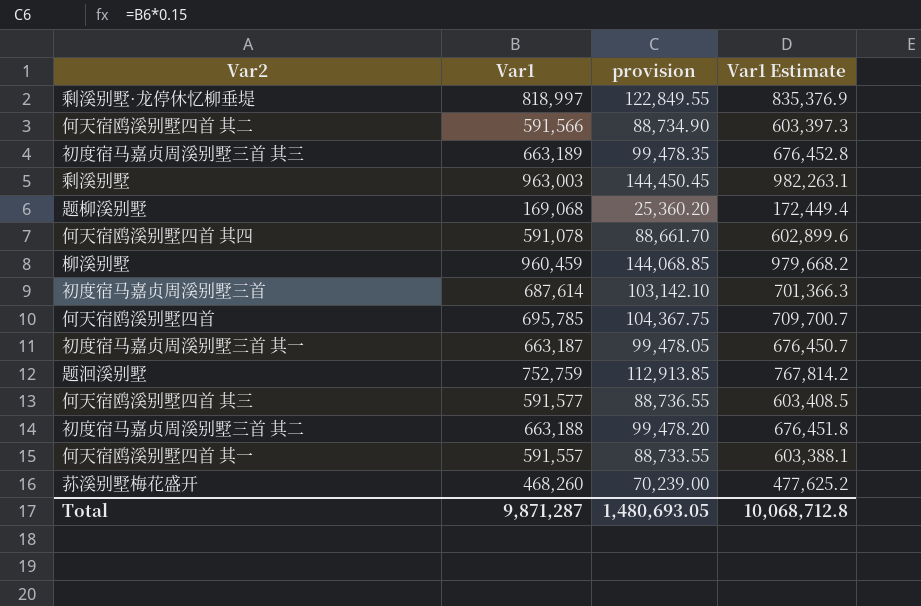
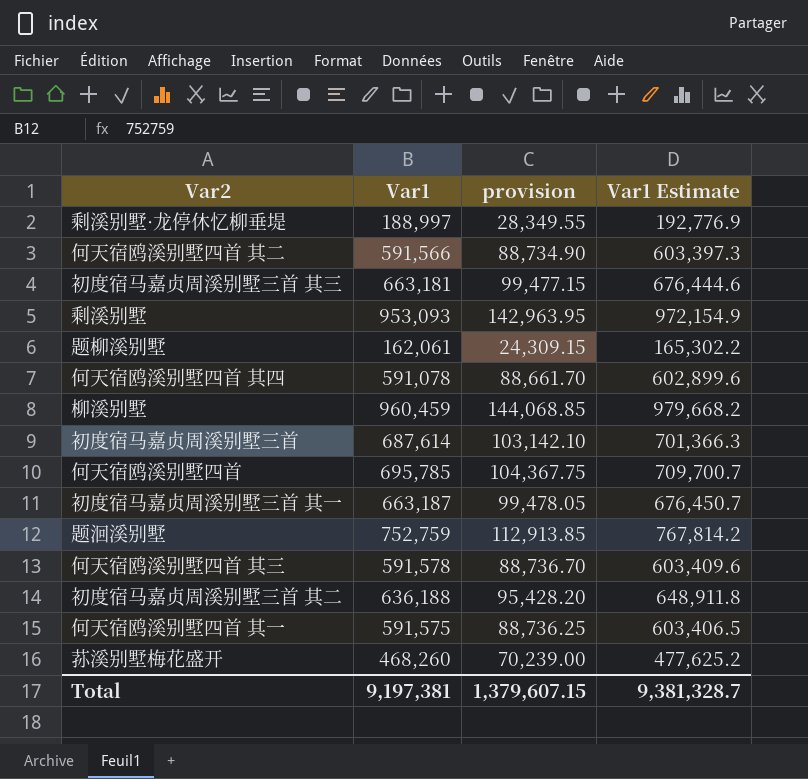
剩溪别墅·龙停休忆柳垂堤 | Var1: 818,997 -> 188,997
剩溪别墅·龙停休忆柳垂堤 | provision: 122,849.55 -> 28,349.55
剩溪别墅·龙停休忆柳垂堤 | Var1 Estimate: 835,376.9 -> 192,776.9
初度宿马嘉贞周溪别墅三首 其三 | Var1: 663,189 -> 663,181
初度宿马嘉贞周溪别墅三首 其三 | provision: 99,478.35 -> 99,477.15
初度宿马嘉贞周溪别墅三首 其三 | Var1 Estimate: 676,452.8 -> 676,444.6
剩溪别墅 | Var1: 963,003 -> 953,093
剩溪别墅 | provision: 144,450.45 -> 142,963.95
剩溪别墅 | Var1 Estimate: 982,263.1 -> 972,154.9
题柳溪别墅 | Var1: 169,068 -> 162,061
题柳溪别墅 | provision: 25,360.20 -> 24,309.15
题柳溪别墅 | Var1 Estimate: 172,449.4 -> 165,302.2
何天宿鸥溪别墅四首 其三 | Var1: 591,577 -> 591,578
何天宿鸥溪别墅四首 其三 | provision: 88,736.55 -> 88,736.70
何天宿鸥溪别墅四首 其三 | Var1 Estimate: 603,408.5 -> 603,409.6
初度宿马嘉贞周溪别墅三首 其二 | Var1: 663,188 -> 636,188
初度宿马嘉贞周溪别墅三首 其二 | provision: 99,478.20 -> 95,428.20
初度宿马嘉贞周溪别墅三首 其二 | Var1 Estimate: 676,451.8 -> 648,911.8
何天宿鸥溪别墅四首 其一 | Var1: 591,557 -> 591,575
何天宿鸥溪别墅四首 其一 | provision: 88,733.55 -> 88,736.25
何天宿鸥溪别墅四首 其一 | Var1 Estimate: 603,388.1 -> 603,406.5
Total | Var1: 9,871,287 -> 9,197,381
Total | provision: 1,480,693.05 -> 1,379,607.15
Total | Var1 Estimate: 10,068,712.8 -> 9,381,328.7

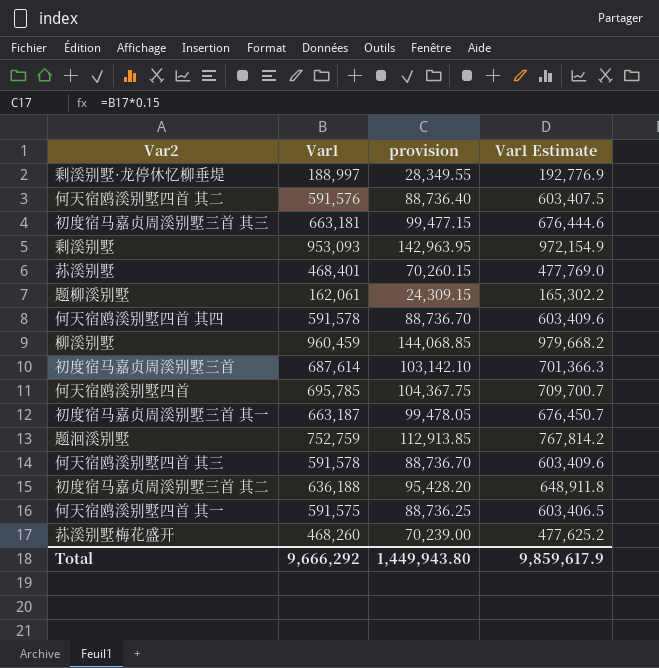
何天宿鸥溪别墅四首 其二 | Var1: 591,566 -> 591,576
何天宿鸥溪别墅四首 其二 | provision: 88,734.90 -> 88,736.40
何天宿鸥溪别墅四首 其二 | Var1 Estimate: 603,397.3 -> 603,407.5
row 荪溪别墅: none -> 468,401 | 70,260.15 | 477,769.0
何天宿鸥溪别墅四首 其四 | Var1: 591,078 -> 591,578
何天宿鸥溪别墅四首 其四 | provision: 88,661.70 -> 88,736.70
何天宿鸥溪别墅四首 其四 | Var1 Estimate: 602,899.6 -> 603,409.6
Total | Var1: 9,197,381 -> 9,666,292
Total | provision: 1,379,607.15 -> 1,449,943.80
Total | Var1 Estimate: 9,381,328.7 -> 9,859,617.9

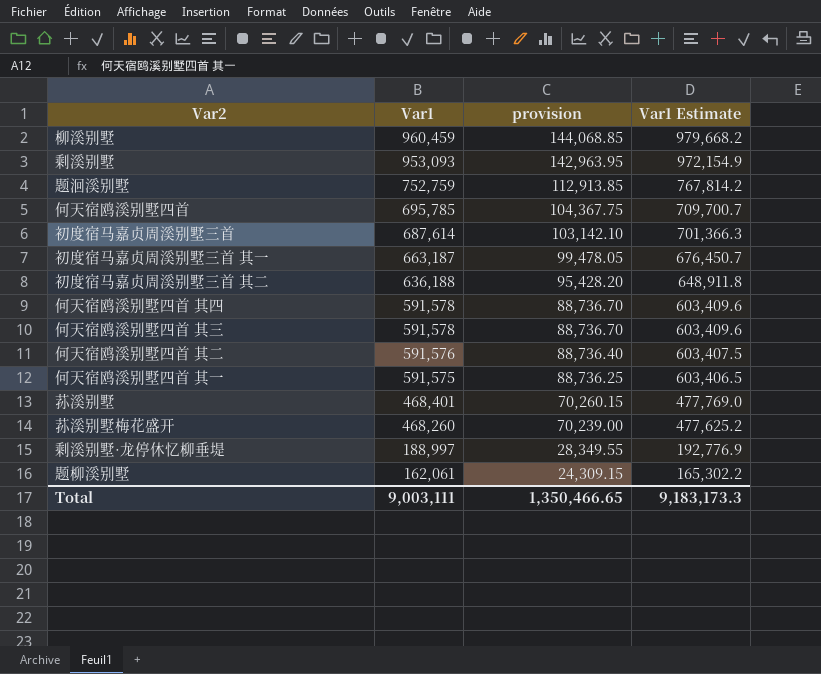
row order: none -> Var1 descending
row 初度宿马嘉贞周溪别墅三首 其三: 663,181 | 99,477.15 | 676,444.6 -> none
Total | Var1: 9,666,292 -> 9,003,111
Total | provision: 1,449,943.80 -> 1,350,466.65
Total | Var1 Estimate: 9,859,617.9 -> 9,183,173.3

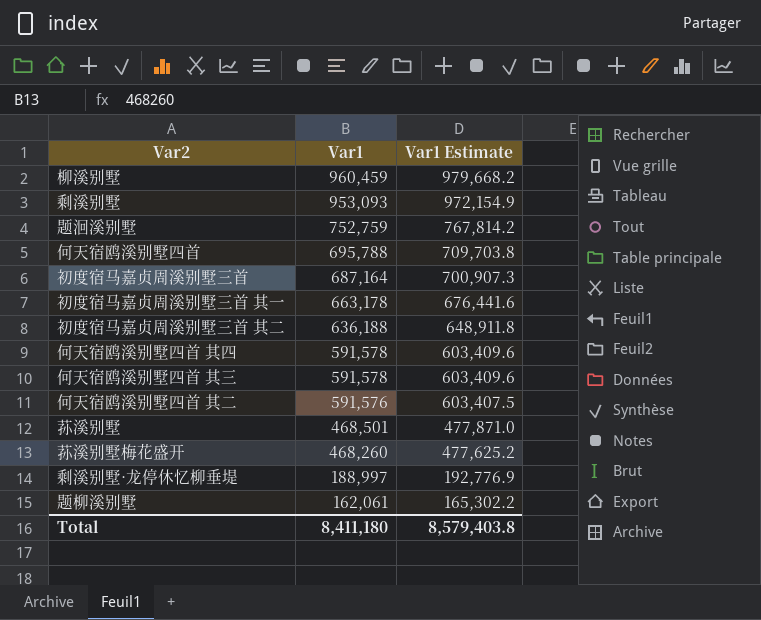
column provision | formula: [Var1] * 0.15 -> none
row 何天宿鸥溪别墅四首 其一: 591,575 | 88,736.25 | 603,406.5 -> none
何天宿鸥溪别墅四首 | Var1: 695,785 -> 695,788
何天宿鸥溪别墅四首 | Var1 Estimate: 709,700.7 -> 709,703.8
初度宿马嘉贞周溪别墅三首 | Var1: 687,614 -> 687,164
初度宿马嘉贞周溪别墅三首 | Var1 Estimate: 701,366.3 -> 700,907.3
初度宿马嘉贞周溪别墅三首 其一 | Var1: 663,187 -> 663,178
初度宿马嘉贞周溪别墅三首 其一 | Var1 Estimate: 676,450.7 -> 676,441.6
荪溪别墅 | Var1: 468,401 -> 468,501
荪溪别墅 | Var1 Estimate: 477,769.0 -> 477,871.0
Total | Var1: 9,003,111 -> 8,411,180
Total | Var1 Estimate: 9,183,173.3 -> 8,579,403.8

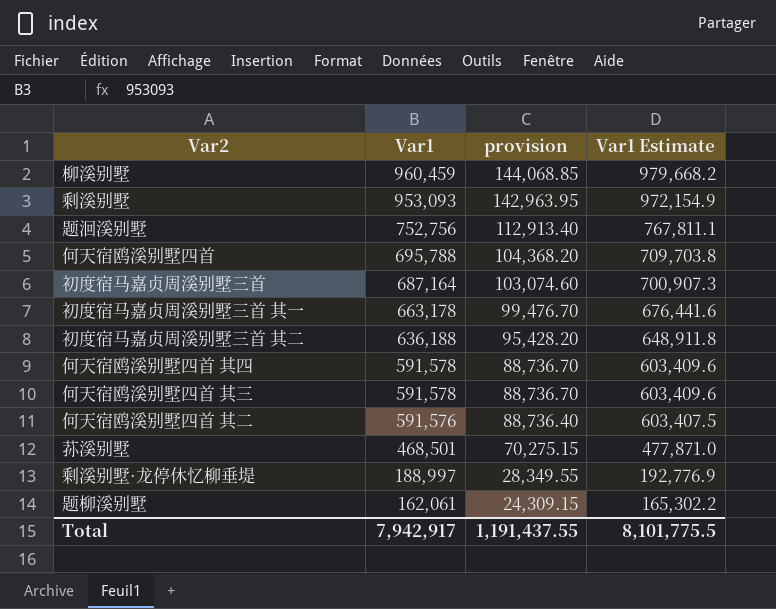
column provision | formula: none -> [Var1] * 0.15
row 荪溪别墅梅花盛开: 468,260 | 477,625.2 -> none
题洄溪别墅 | Var1: 752,759 -> 752,756
题洄溪别墅 | Var1 Estimate: 767,814.2 -> 767,811.1
Total | Var1: 8,411,180 -> 7,942,917
Total | Var1 Estimate: 8,579,403.8 -> 8,101,775.5

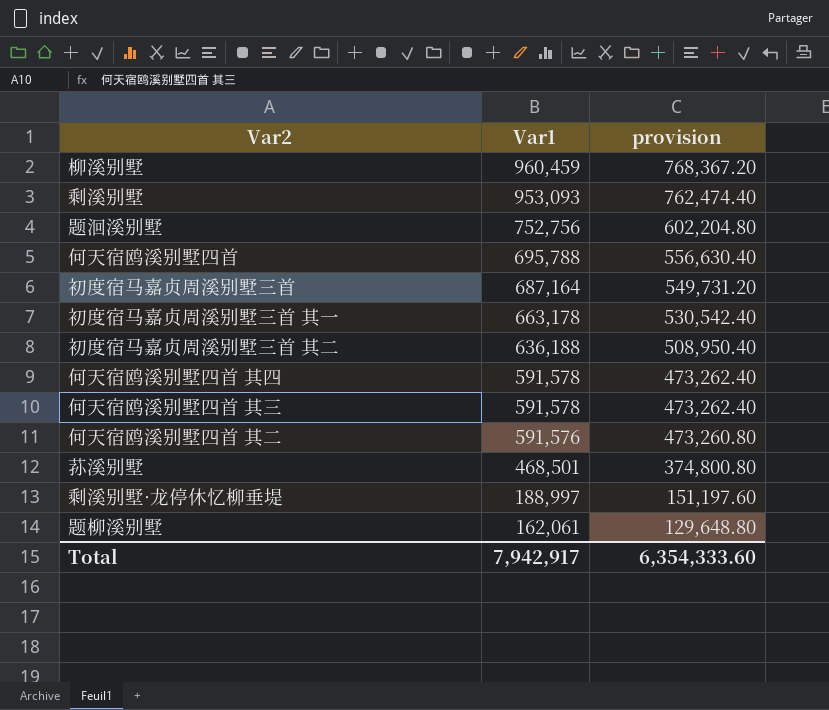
column Var1 Estimate | formula: [Var1] * 1.02 -> none
column provision | formula: [Var1] * 0.15 -> [Var1] * 0.8
Total | provision: 1,191,437.55 -> 6,354,333.60

